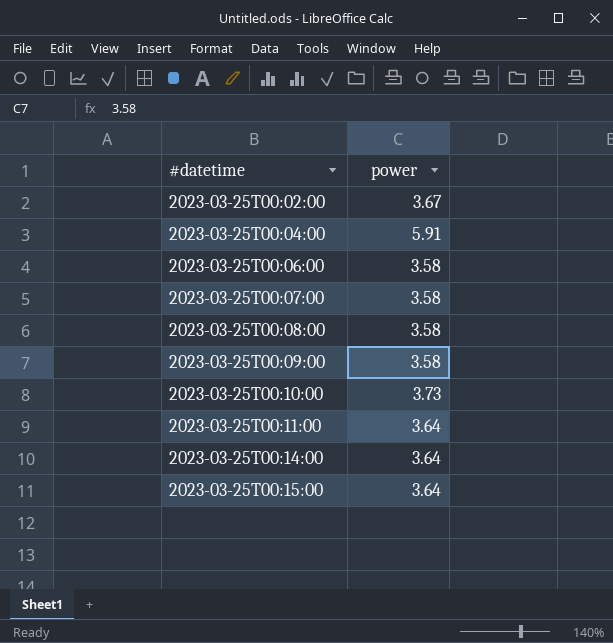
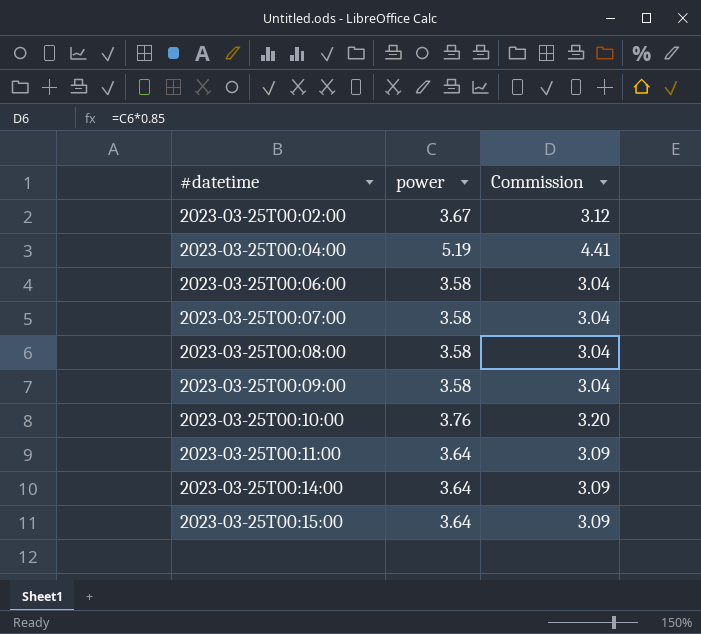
column Commission | formula: none -> [power] * 0.85
2023-03-25T00:04:00 | power: 5.91 -> 5.19
2023-03-25T00:10:00 | power: 3.73 -> 3.76

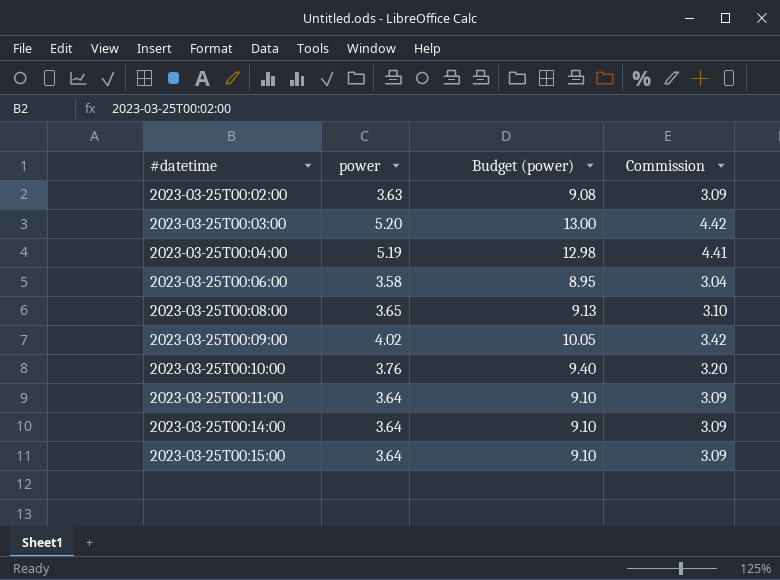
column Budget (power) | formula: none -> [power] * 2.5
row 2023-03-25T00:07:00: 3.58 | 3.04 -> none
2023-03-25T00:02:00 | power: 3.67 -> 3.63
2023-03-25T00:02:00 | Commission: 3.12 -> 3.09
row 2023-03-25T00:03:00: none -> 5.20 | 13.00 | 4.42
2023-03-25T00:08:00 | power: 3.58 -> 3.65
2023-03-25T00:08:00 | Commission: 3.04 -> 3.10
2023-03-25T00:09:00 | power: 3.58 -> 4.02
2023-03-25T00:09:00 | Commission: 3.04 -> 3.42

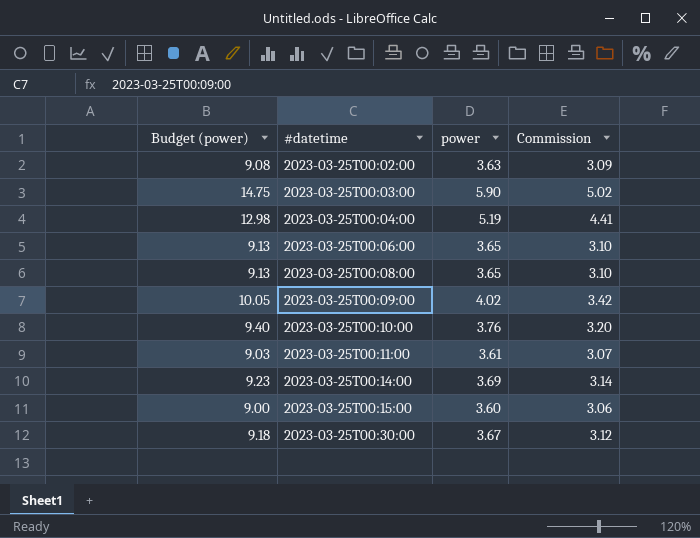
column Budget (power) | position: 3 -> 1
2023-03-25T00:03:00 | Budget (power): 13.00 -> 14.75
2023-03-25T00:03:00 | power: 5.20 -> 5.90
2023-03-25T00:03:00 | Commission: 4.42 -> 5.02
2023-03-25T00:06:00 | Budget (power): 8.95 -> 9.13
2023-03-25T00:06:00 | power: 3.58 -> 3.65
2023-03-25T00:06:00 | Commission: 3.04 -> 3.10
2023-03-25T00:11:00 | Budget (power): 9.10 -> 9.03
2023-03-25T00:11:00 | power: 3.64 -> 3.61
2023-03-25T00:11:00 | Commission: 3.09 -> 3.07
2023-03-25T00:14:00 | Budget (power): 9.10 -> 9.23
2023-03-25T00:14:00 | power: 3.64 -> 3.69
2023-03-25T00:14:00 | Commission: 3.09 -> 3.14
2023-03-25T00:15:00 | Budget (power): 9.10 -> 9.00
2023-03-25T00:15:00 | power: 3.64 -> 3.60
2023-03-25T00:15:00 | Commission: 3.09 -> 3.06
row 2023-03-25T00:30:00: none -> 9.18 | 3.67 | 3.12

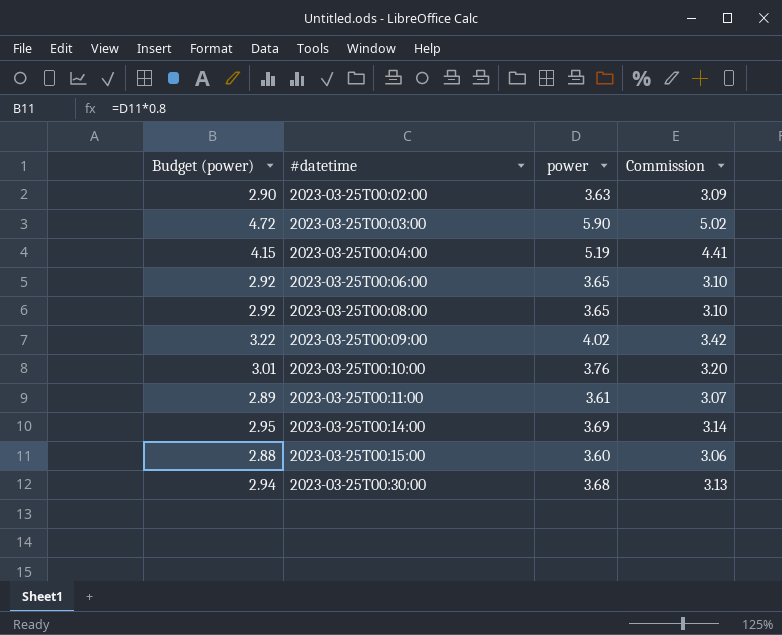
column Budget (power) | formula: [power] * 2.5 -> [power] * 0.8
2023-03-25T00:30:00 | power: 3.67 -> 3.68
2023-03-25T00:30:00 | Commission: 3.12 -> 3.13

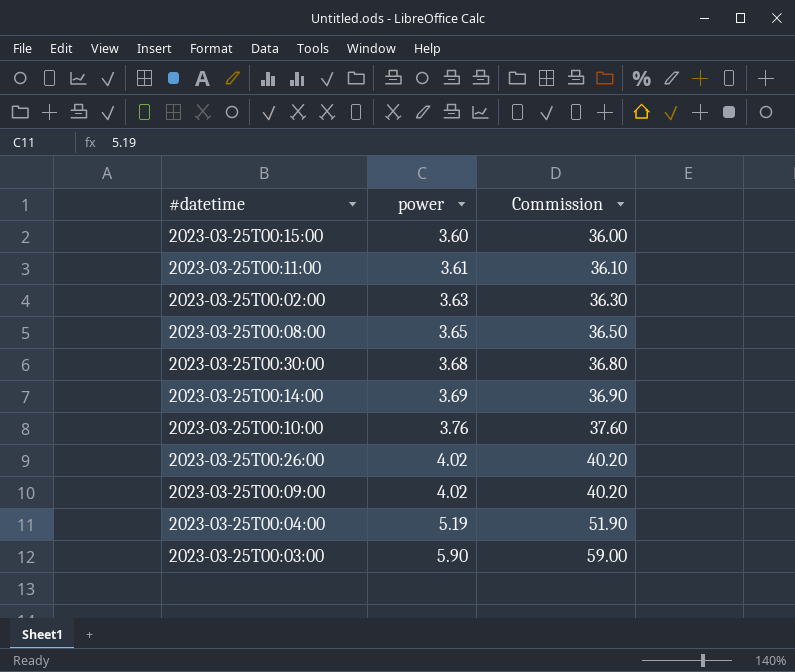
row order: #datetime ascending -> power ascending
column Budget (power) | formula: [power] * 0.8 -> none
column Commission | formula: [power] * 0.85 -> [power] * 10
row 2023-03-25T00:06:00: 2.92 | 3.65 | 3.10 -> none
row 2023-03-25T00:26:00: none -> 4.02 | 40.20

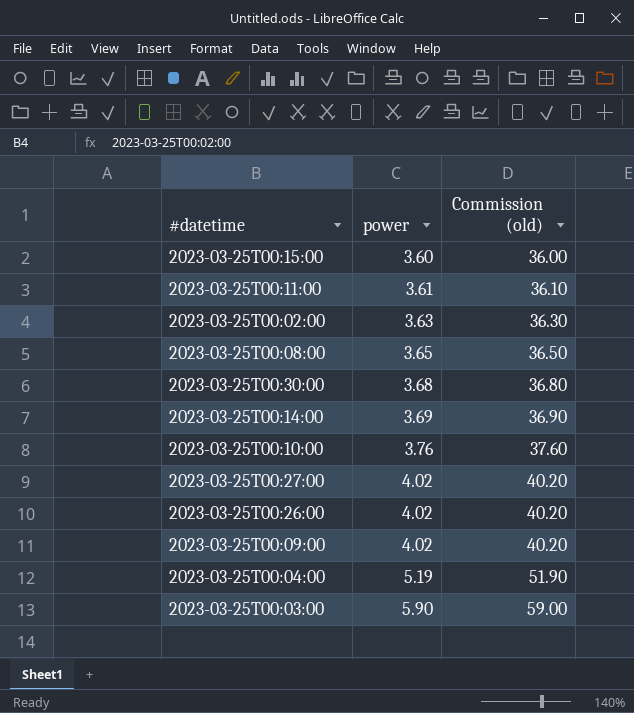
column name: Commission -> Commission (old)
row 2023-03-25T00:27:00: none -> 4.02 | 40.20

